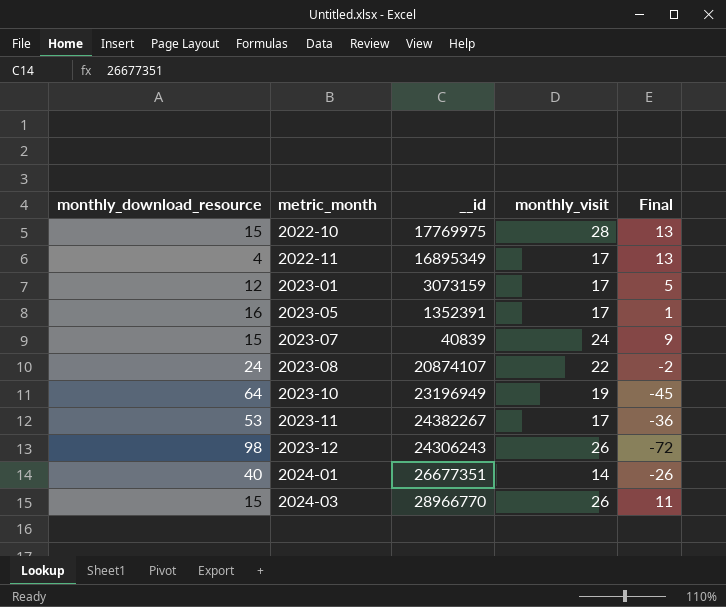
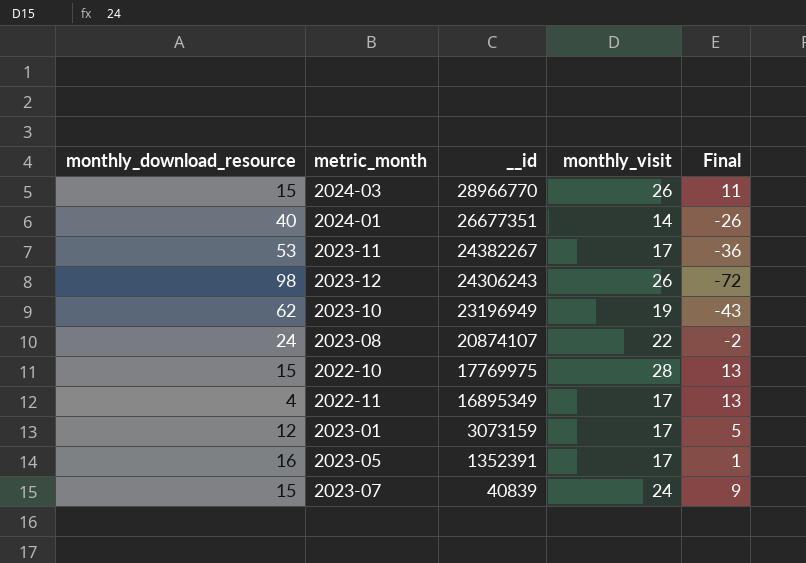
row order: metric_month ascending -> __id descending
2023-10 | monthly_download_resource: 64 -> 62
2023-10 | Final: -45 -> -43

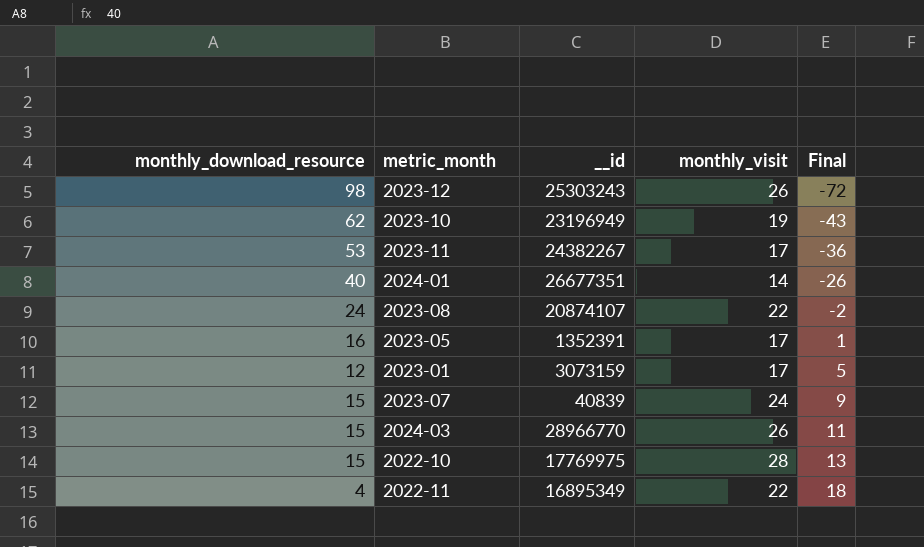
row order: __id descending -> Final ascending
2023-12 | __id: 24306243 -> 25303243
2022-11 | monthly_visit: 17 -> 22
2022-11 | Final: 13 -> 18

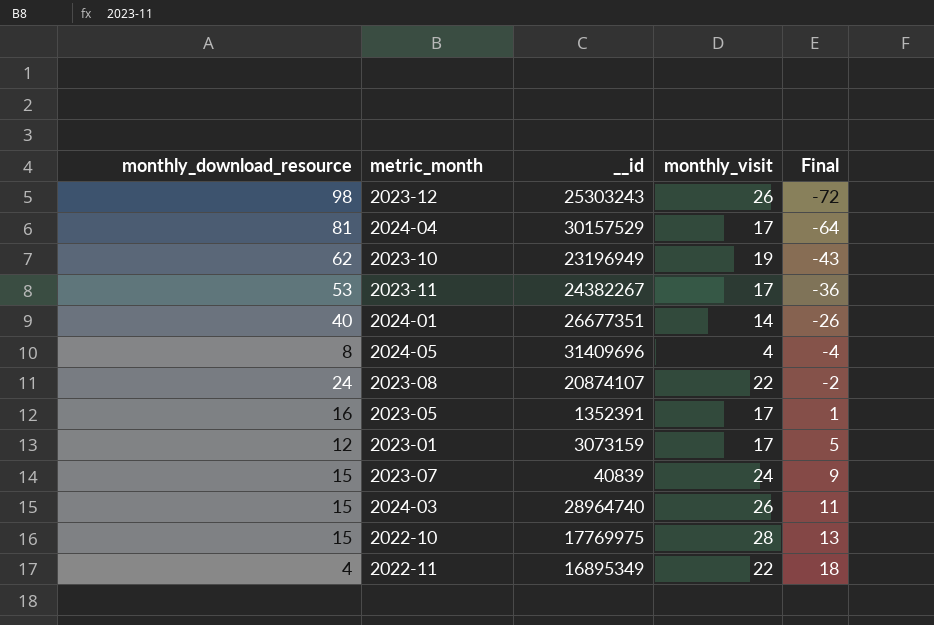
row 2024-04: none -> 81 | 30157529 | 17 | -64
row 2024-05: none -> 8 | 31409696 | 4 | -4
2024-03 | __id: 28966770 -> 28964740

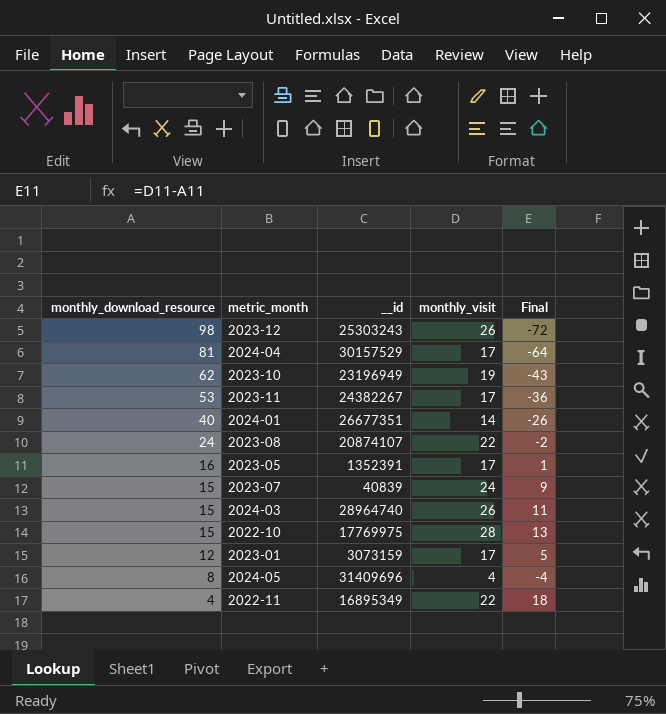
row order: Final ascending -> monthly_download_resource descending

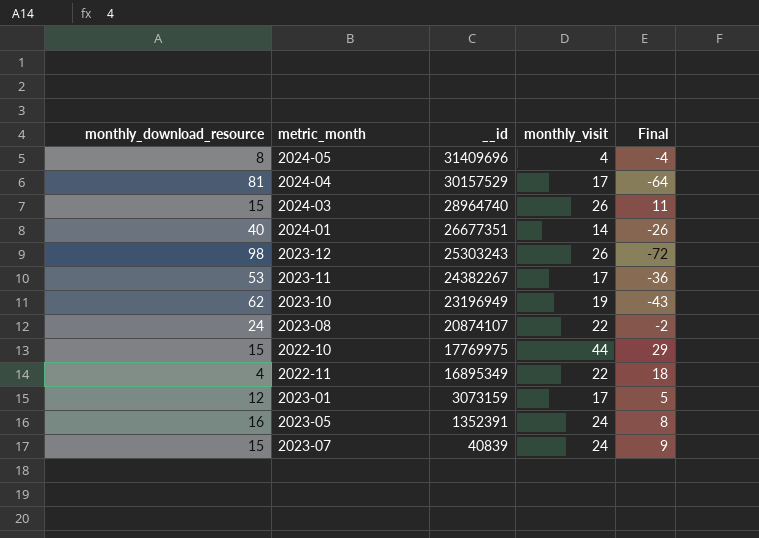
row order: monthly_download_resource descending -> __id descending
2022-10 | monthly_visit: 28 -> 44
2022-10 | Final: 13 -> 29
2023-05 | monthly_visit: 17 -> 24
2023-05 | Final: 1 -> 8

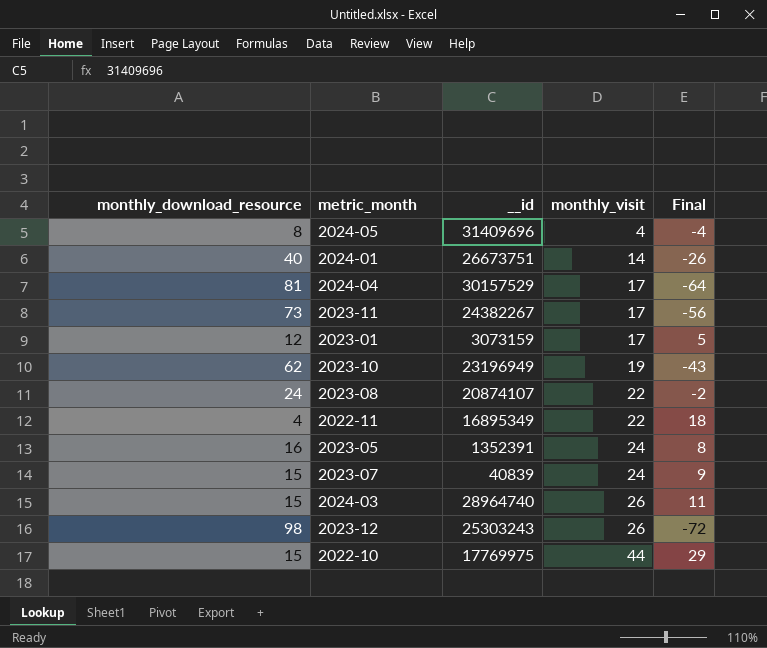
row order: __id descending -> monthly_visit ascending
2024-01 | __id: 26677351 -> 26673751
2023-11 | monthly_download_resource: 53 -> 73
2023-11 | Final: -36 -> -56

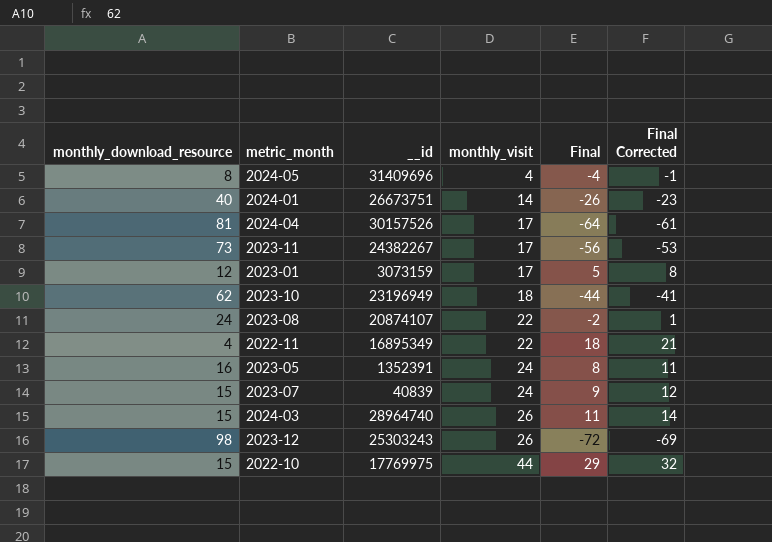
column Final Corrected | formula: none -> [Final] + 3
2024-04 | __id: 30157529 -> 30157526
2023-10 | monthly_visit: 19 -> 18
2023-10 | Final: -43 -> -44

